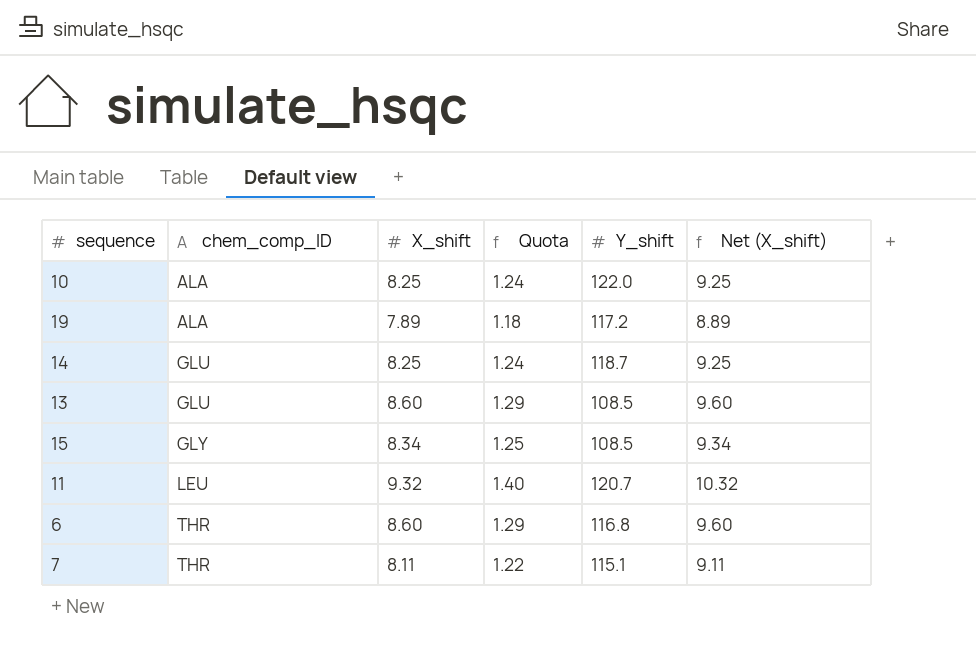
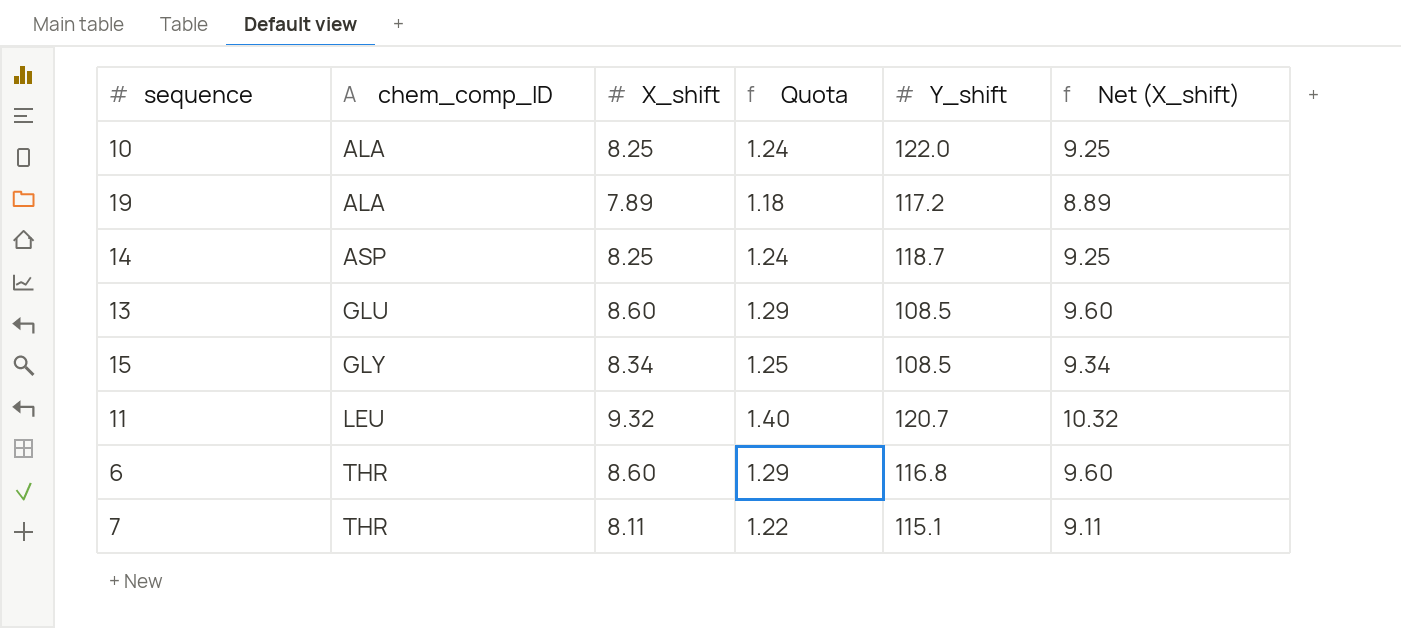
14 | chem_comp_ID: GLU -> ASP

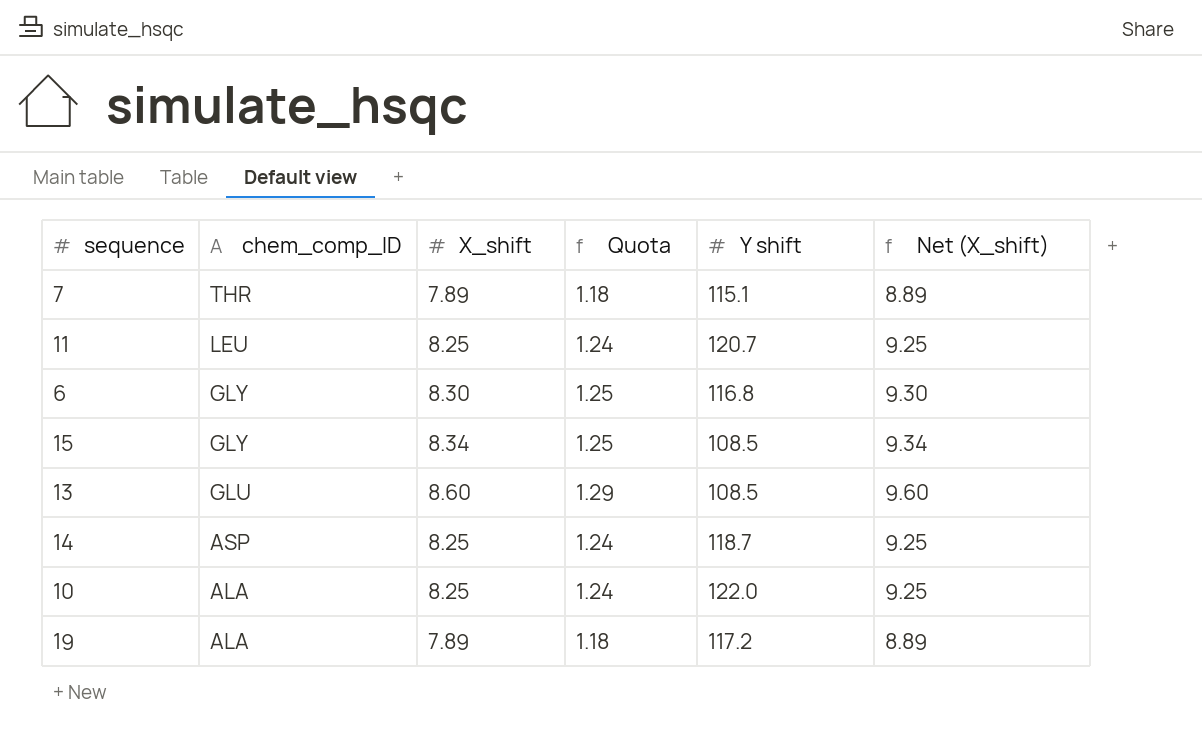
row order: chem_comp_ID ascending -> chem_comp_ID descending
column name: Y_shift -> Y shift
7 | X_shift: 8.11 -> 7.89
7 | Quota: 1.22 -> 1.18
7 | Net (X_shift): 9.11 -> 8.89
11 | X_shift: 9.32 -> 8.25
11 | Quota: 1.40 -> 1.24
11 | Net (X_shift): 10.32 -> 9.25
6 | chem_comp_ID: THR -> GLY
6 | X_shift: 8.60 -> 8.30
6 | Quota: 1.29 -> 1.25
6 | Net (X_shift): 9.60 -> 9.30

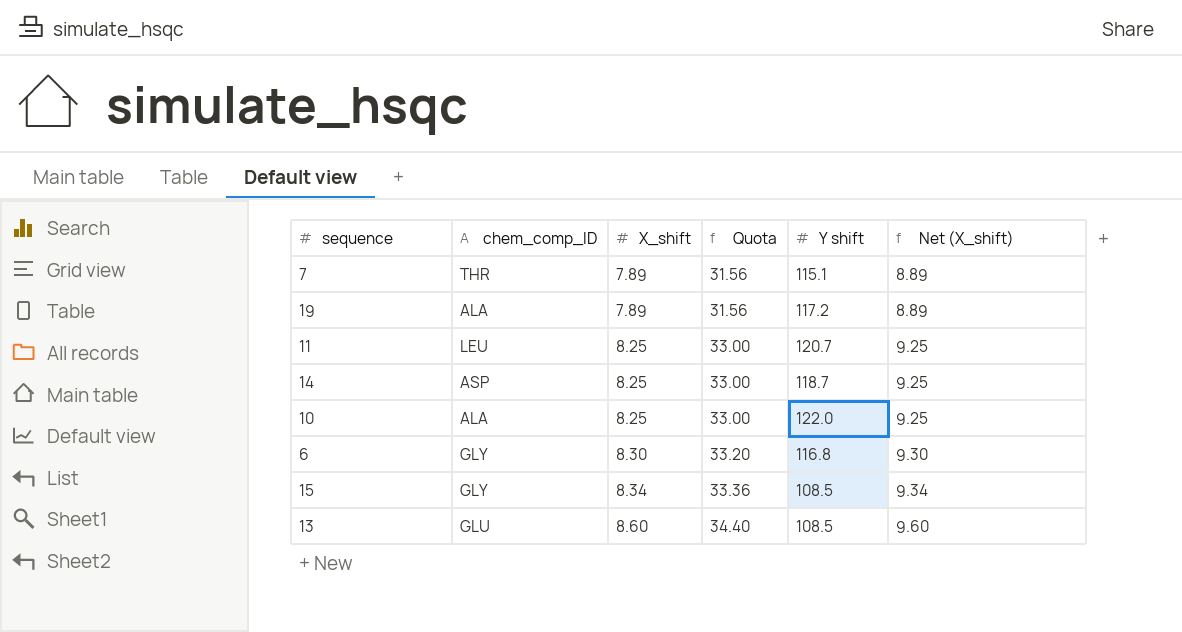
row order: chem_comp_ID descending -> X_shift ascending
column Quota | formula: [X_shift] * 0.15 -> [X_shift] * 4

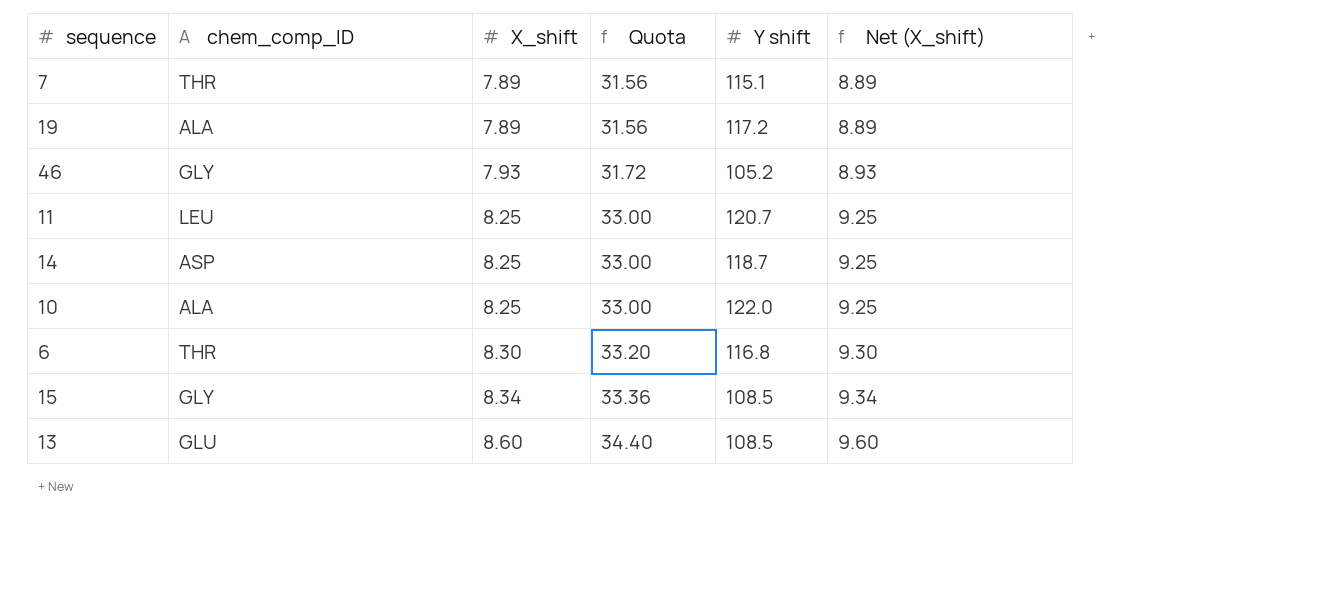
row 46: none -> GLY | 7.93 | 31.72 | 105.2 | 8.93
6 | chem_comp_ID: GLY -> THR

